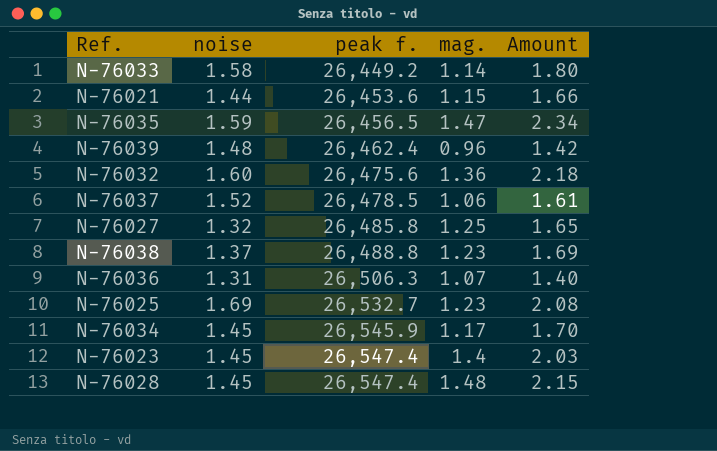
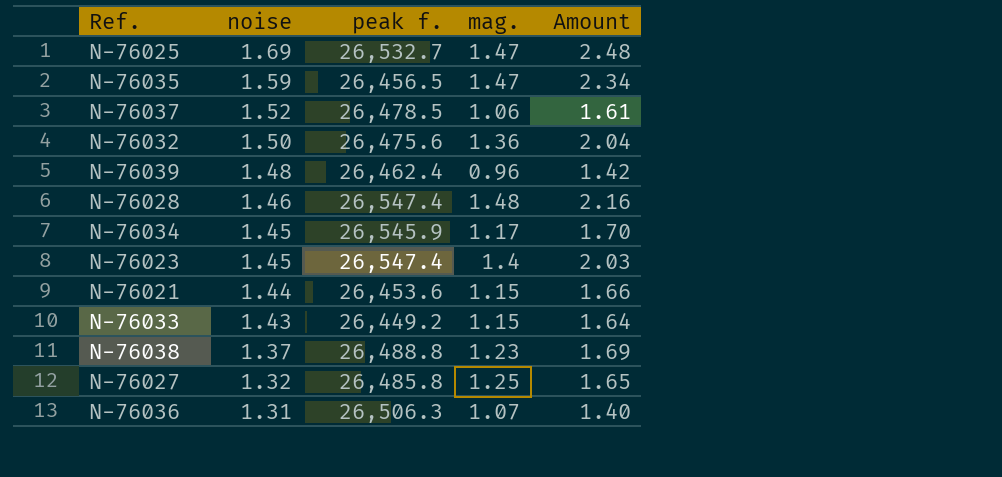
row order: peak f. ascending -> noise descending
N-76025 | mag.: 1.23 -> 1.47
N-76025 | Amount: 2.08 -> 2.48
N-76032 | noise: 1.60 -> 1.50
N-76032 | Amount: 2.18 -> 2.04
N-76028 | noise: 1.45 -> 1.46
N-76028 | Amount: 2.15 -> 2.16
N-76033 | noise: 1.58 -> 1.43
N-76033 | mag.: 1.14 -> 1.15
N-76033 | Amount: 1.80 -> 1.64

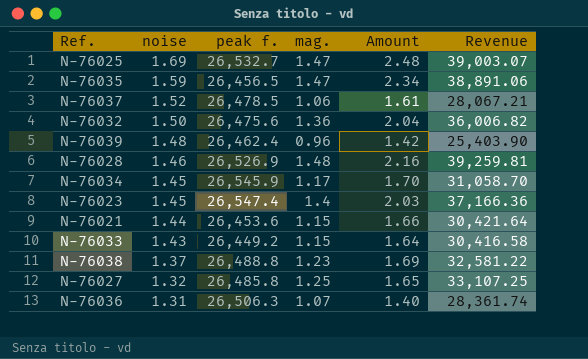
column Revenue | formula: none -> [peak f.] * [mag.]
N-76028 | peak f.: 26,547.4 -> 26,526.9

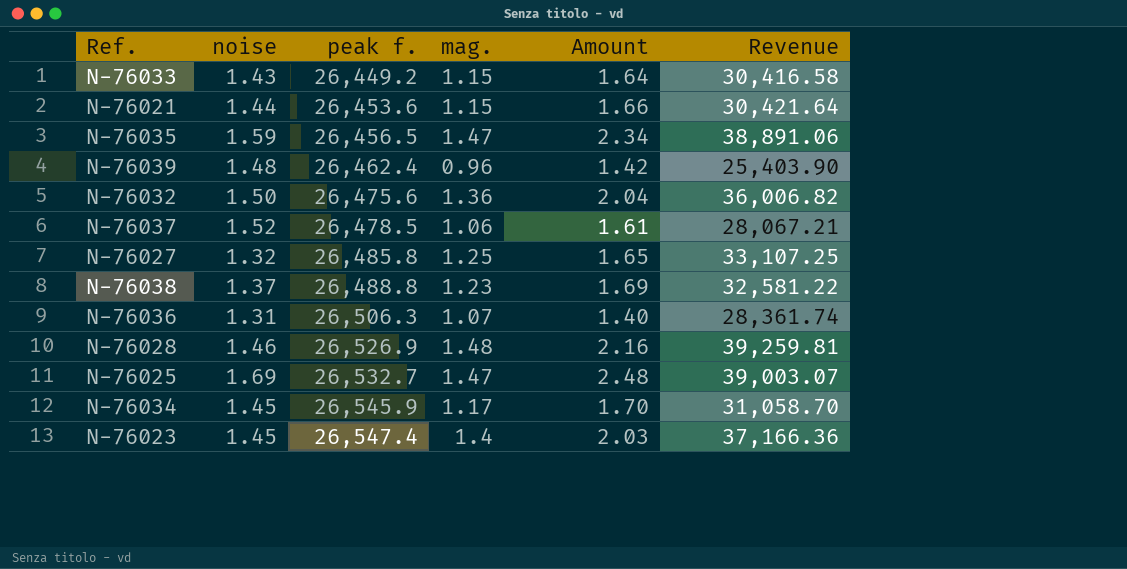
row order: noise descending -> peak f. ascending

